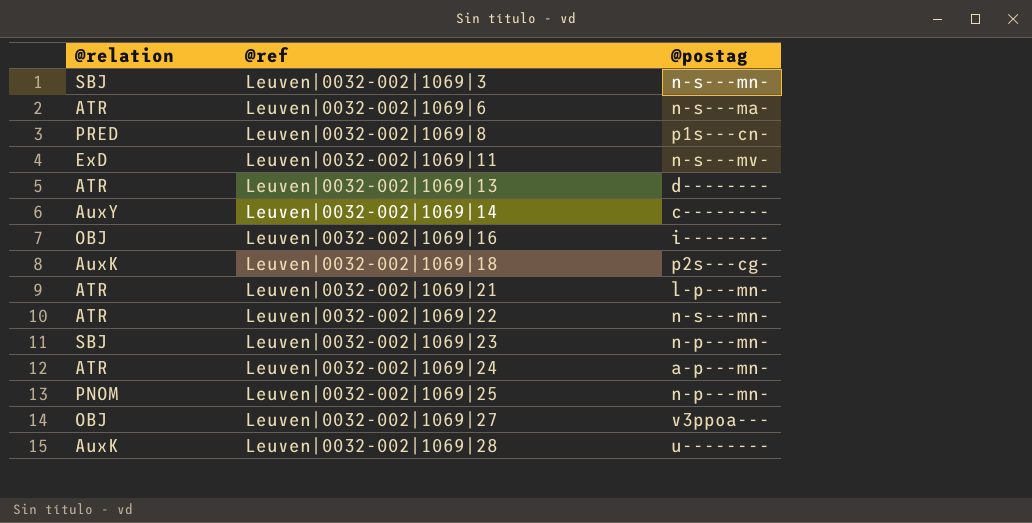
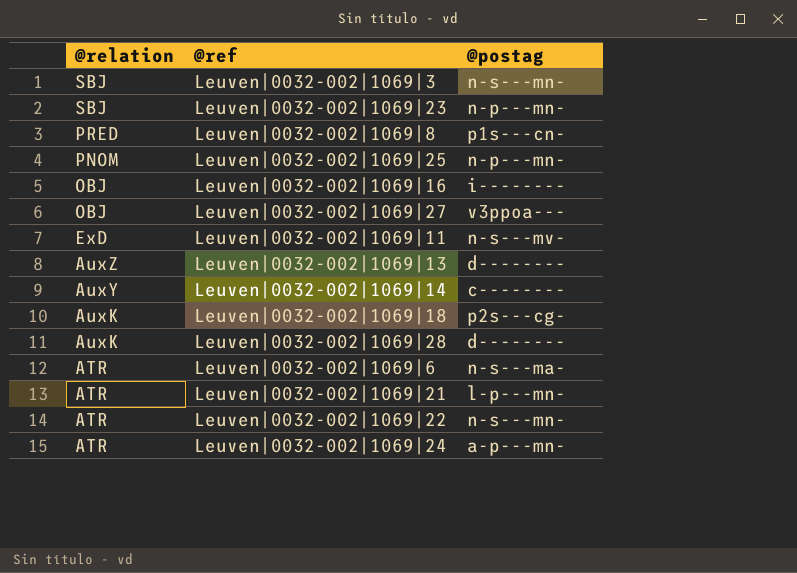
row order: @ref ascending -> @relation descending
Leuven|0032-002|1069|13 | @relation: ATR -> AuxZ
Leuven|0032-002|1069|28 | @postag: u-------- -> d--------

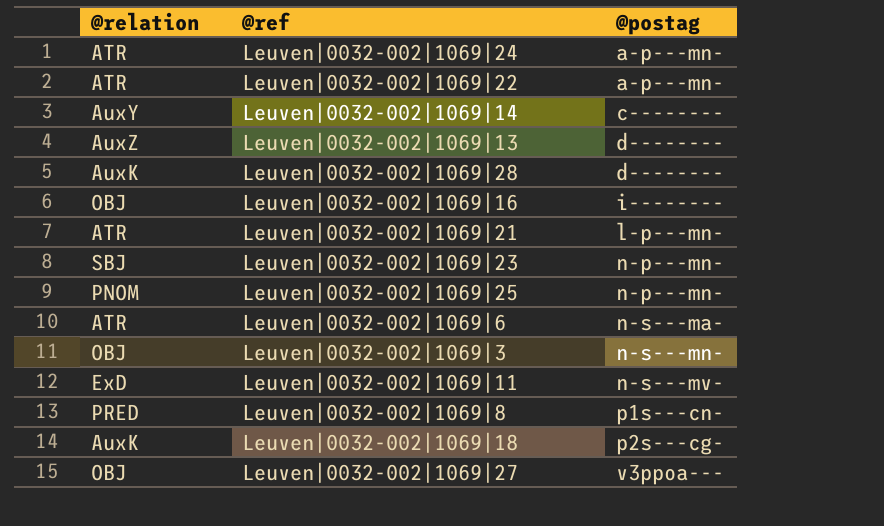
row order: @relation descending -> @postag ascending
Leuven|0032-002|1069|22 | @postag: n-s---mn- -> a-p---mn-
Leuven|0032-002|1069|3 | @relation: SBJ -> OBJ

